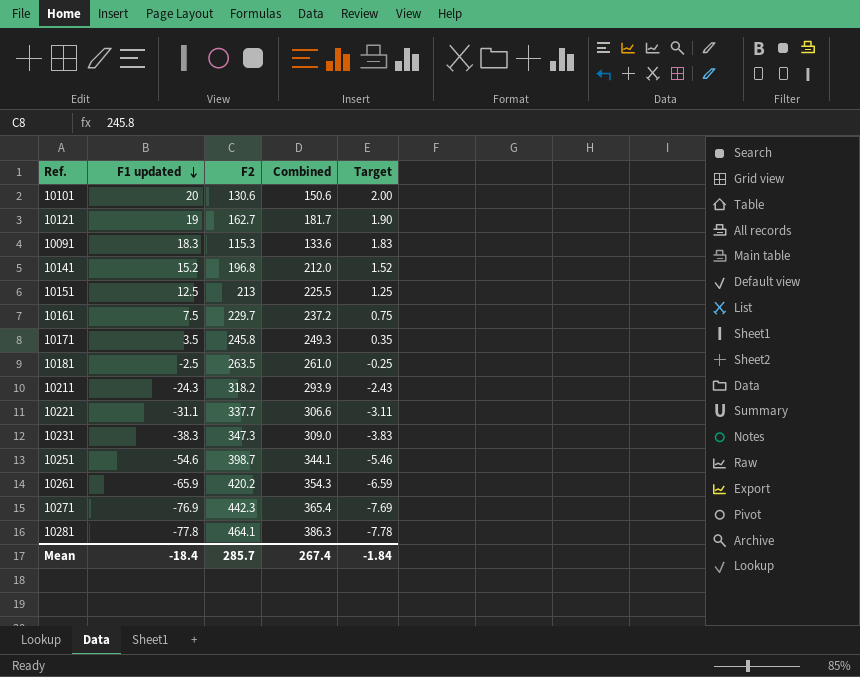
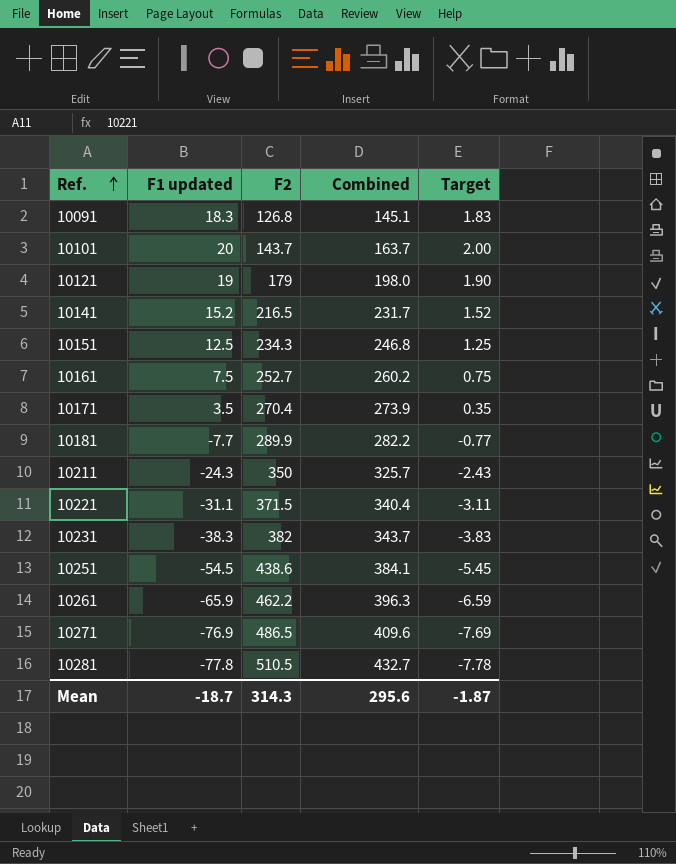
row order: F1 updated descending -> Ref. ascending
10091 | F2: 115.3 -> 126.8
10091 | Combined: 133.6 -> 145.1
10101 | F2: 130.6 -> 143.7
10101 | Combined: 150.6 -> 163.7
10121 | F2: 162.7 -> 179
10121 | Combined: 181.7 -> 198.0
10141 | F2: 196.8 -> 216.5
10141 | Combined: 212.0 -> 231.7
10151 | F2: 213 -> 234.3
10151 | Combined: 225.5 -> 246.8
10161 | F2: 229.7 -> 252.7
10161 | Combined: 237.2 -> 260.2
10171 | F2: 245.8 -> 270.4
10171 | Combined: 249.3 -> 273.9
10181 | F1 updated: -2.5 -> -7.7
10181 | F2: 263.5 -> 289.9
10181 | Combined: 261.0 -> 282.2
10181 | Target: -0.25 -> -0.77
10211 | F2: 318.2 -> 350
10211 | Combined: 293.9 -> 325.7
10221 | F2: 337.7 -> 371.5
10221 | Combined: 306.6 -> 340.4
10231 | F2: 347.3 -> 382
10231 | Combined: 309.0 -> 343.7
10251 | F1 updated: -54.6 -> -54.5
10251 | F2: 398.7 -> 438.6
10251 | Combined: 344.1 -> 384.1
10251 | Target: -5.46 -> -5.45
10261 | F2: 420.2 -> 462.2
10261 | Combined: 354.3 -> 396.3
10271 | F2: 442.3 -> 486.5
10271 | Combined: 365.4 -> 409.6
10281 | F2: 464.1 -> 510.5
10281 | Combined: 386.3 -> 432.7
Mean | F1 updated: -18.4 -> -18.7
Mean | F2: 285.7 -> 314.3
Mean | Combined: 267.4 -> 295.6
Mean | Target: -1.84 -> -1.87

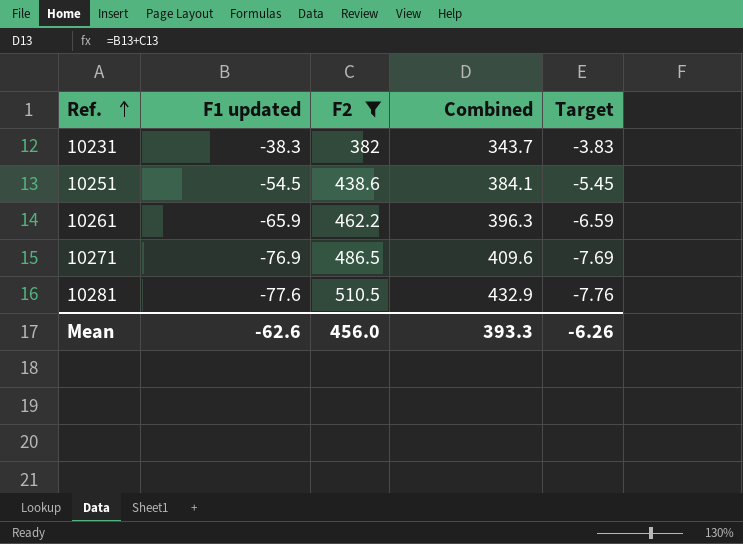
filter: none -> F2 >= 382
10281 | F1 updated: -77.8 -> -77.6
10281 | Combined: 432.7 -> 432.9
10281 | Target: -7.78 -> -7.76
Mean | F1 updated: -18.7 -> -62.6
Mean | F2: 314.3 -> 456.0
Mean | Combined: 295.6 -> 393.3
Mean | Target: -1.87 -> -6.26

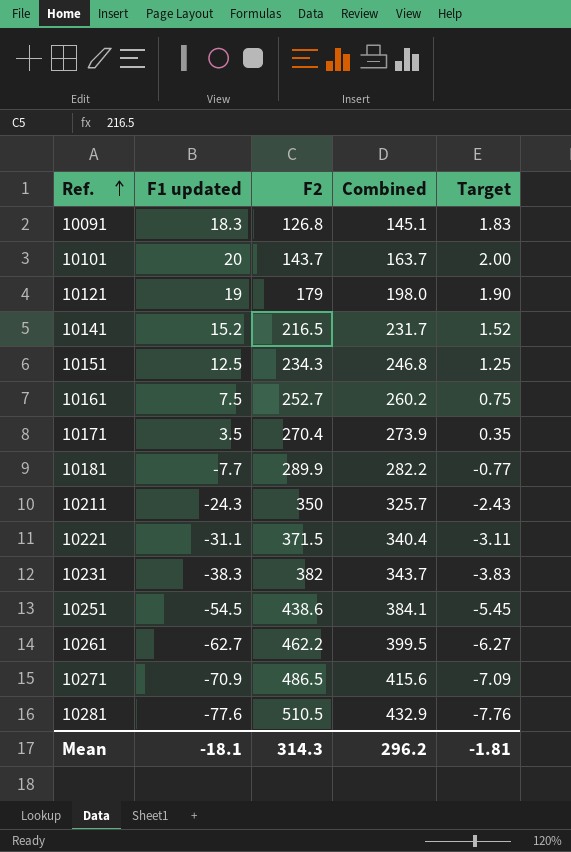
filter: F2 >= 382 -> none
10261 | F1 updated: -65.9 -> -62.7
10261 | Combined: 396.3 -> 399.5
10261 | Target: -6.59 -> -6.27
10271 | F1 updated: -76.9 -> -70.9
10271 | Combined: 409.6 -> 415.6
10271 | Target: -7.69 -> -7.09
Mean | F1 updated: -62.6 -> -18.1
Mean | F2: 456.0 -> 314.3
Mean | Combined: 393.3 -> 296.2
Mean | Target: -6.26 -> -1.81

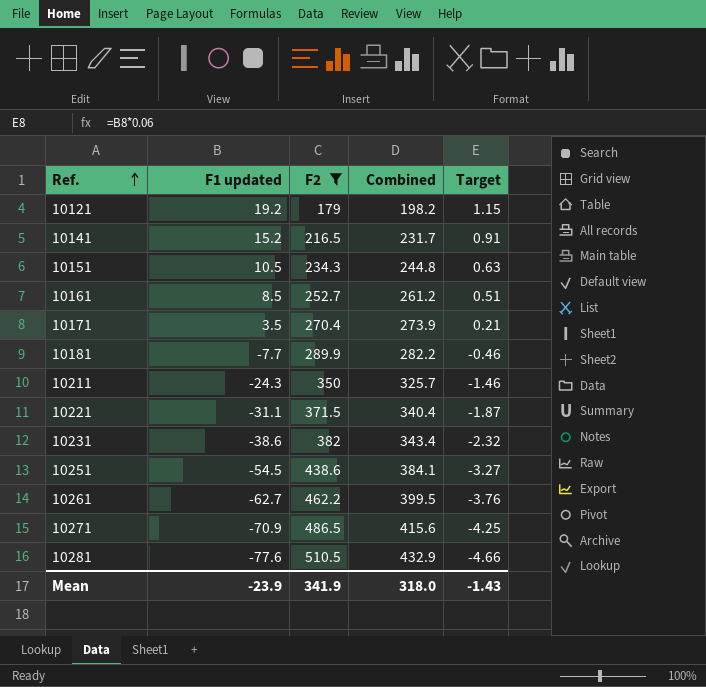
filter: none -> F2 >= 179
column Target | formula: [F1 updated] * 0.1 -> [F1 updated] * 0.06
10121 | F1 updated: 19 -> 19.2
10121 | Combined: 198.0 -> 198.2
10151 | F1 updated: 12.5 -> 10.5
10151 | Combined: 246.8 -> 244.8
10161 | F1 updated: 7.5 -> 8.5
10161 | Combined: 260.2 -> 261.2
10231 | F1 updated: -38.3 -> -38.6
10231 | Combined: 343.7 -> 343.4
Mean | F1 updated: -18.1 -> -23.9
Mean | F2: 314.3 -> 341.9
Mean | Combined: 296.2 -> 318.0
Mean | Target: -1.81 -> -1.43

